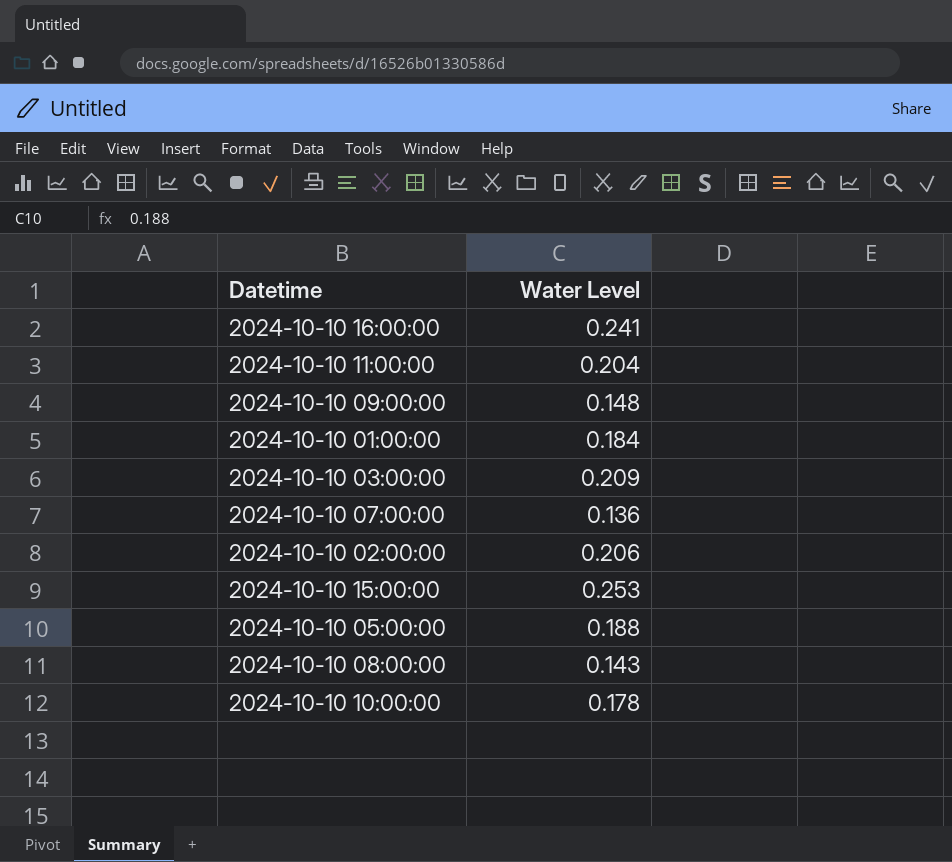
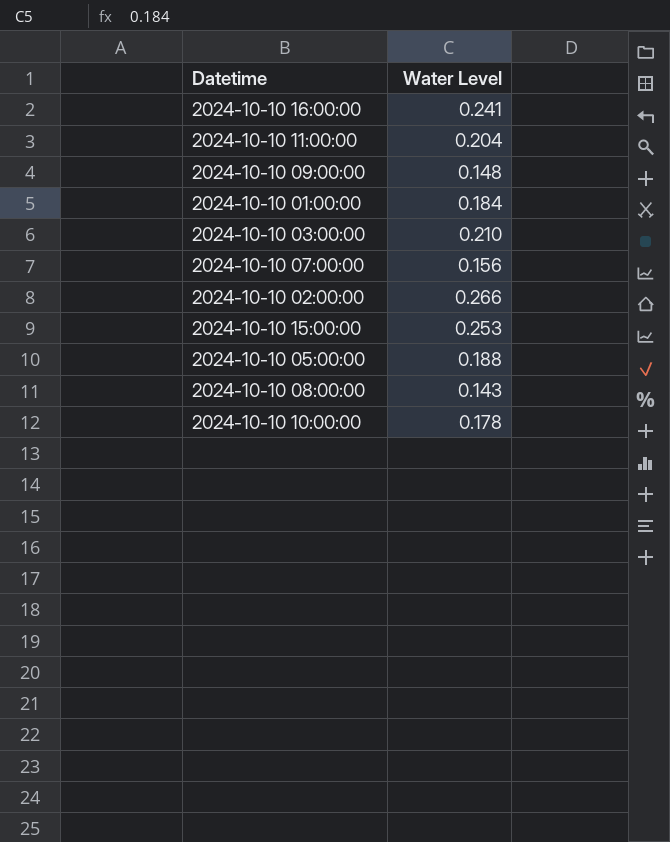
2024-10-10 03:00:00 | Water Level: 0.209 -> 0.210
2024-10-10 07:00:00 | Water Level: 0.136 -> 0.156
2024-10-10 02:00:00 | Water Level: 0.206 -> 0.266

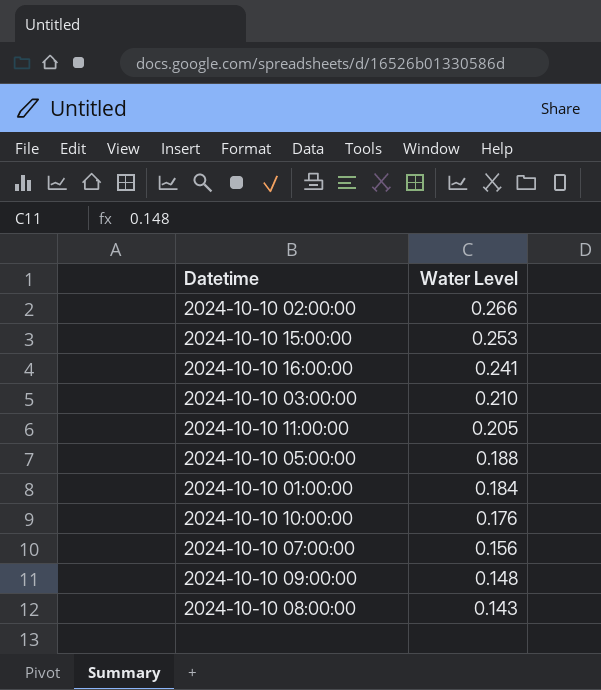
row order: none -> Water Level descending
2024-10-10 11:00:00 | Water Level: 0.204 -> 0.205
2024-10-10 10:00:00 | Water Level: 0.178 -> 0.176

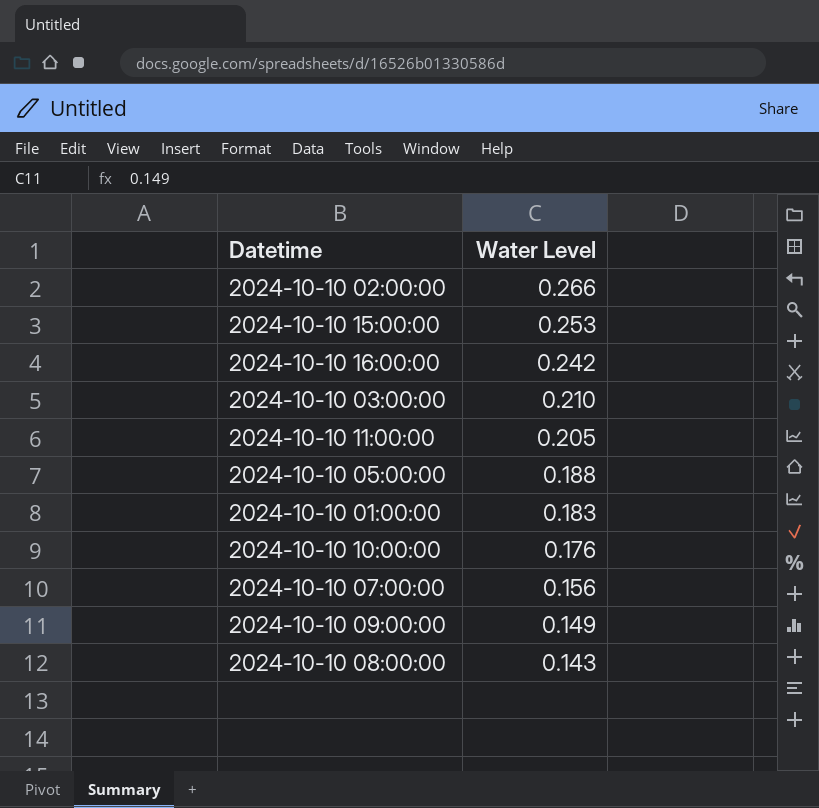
2024-10-10 16:00:00 | Water Level: 0.241 -> 0.242
2024-10-10 01:00:00 | Water Level: 0.184 -> 0.183
2024-10-10 09:00:00 | Water Level: 0.148 -> 0.149

